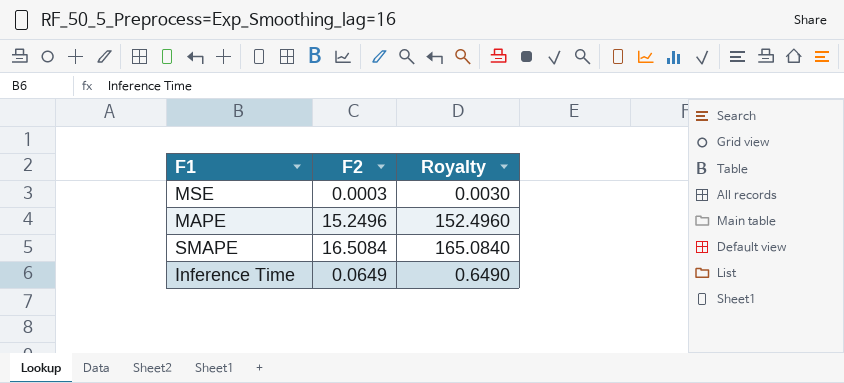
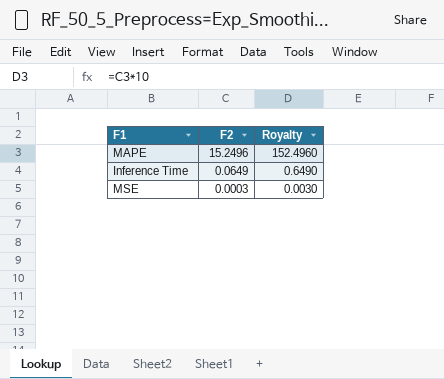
row order: none -> F2 descending
row SMAPE: 16.5084 | 165.0840 -> none

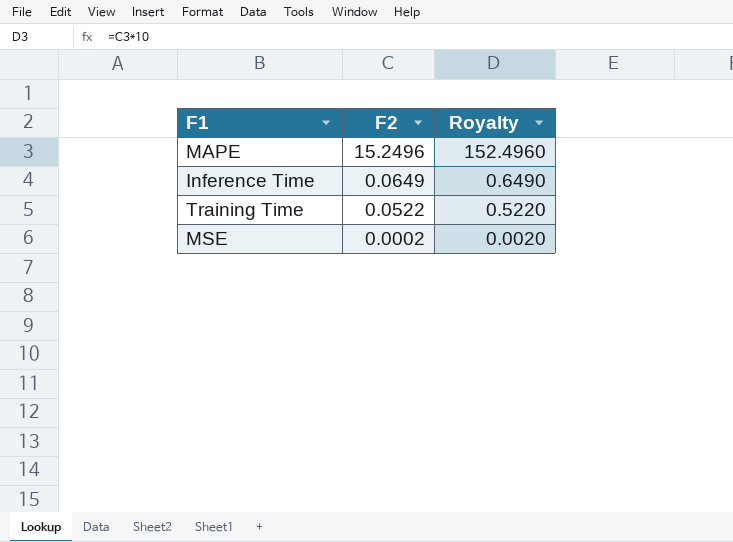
row Training Time: none -> 0.0522 | 0.5220
MSE | F2: 0.0003 -> 0.0002
MSE | Royalty: 0.0030 -> 0.0020

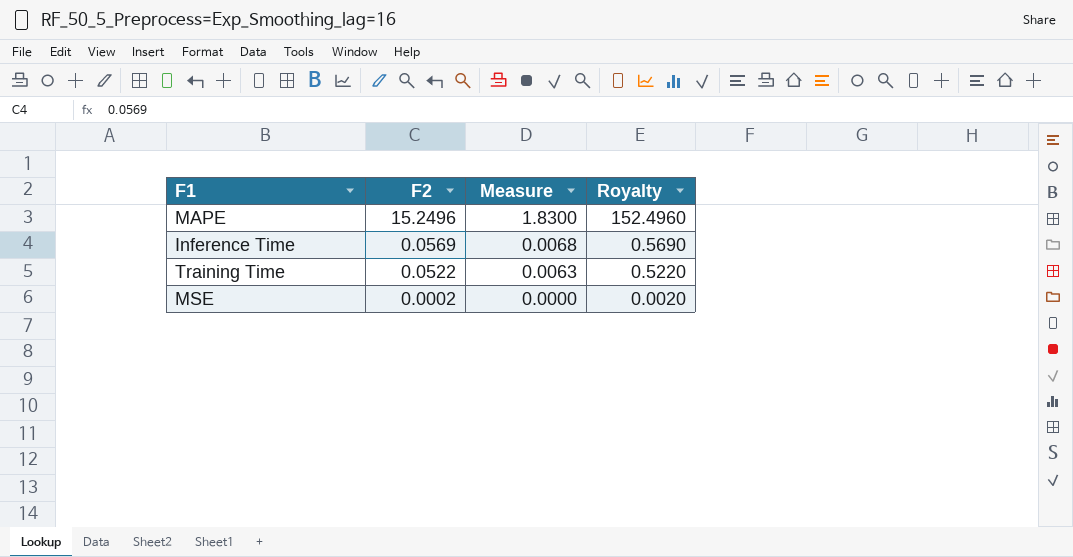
column Measure | formula: none -> [F2] * 0.12
Inference Time | F2: 0.0649 -> 0.0569
Inference Time | Royalty: 0.6490 -> 0.5690

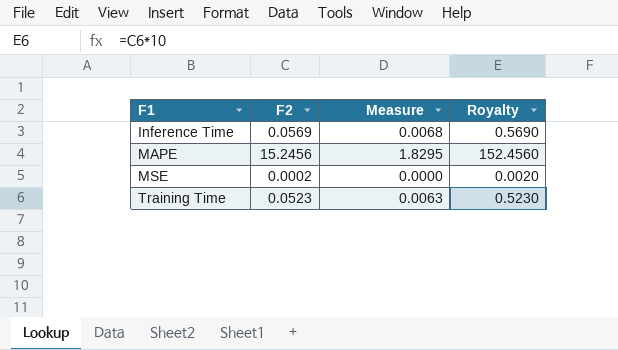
row order: F2 descending -> F1 ascending
MAPE | F2: 15.2496 -> 15.2456
MAPE | Measure: 1.8300 -> 1.8295
MAPE | Royalty: 152.4960 -> 152.4560
Training Time | F2: 0.0522 -> 0.0523
Training Time | Royalty: 0.5220 -> 0.5230

